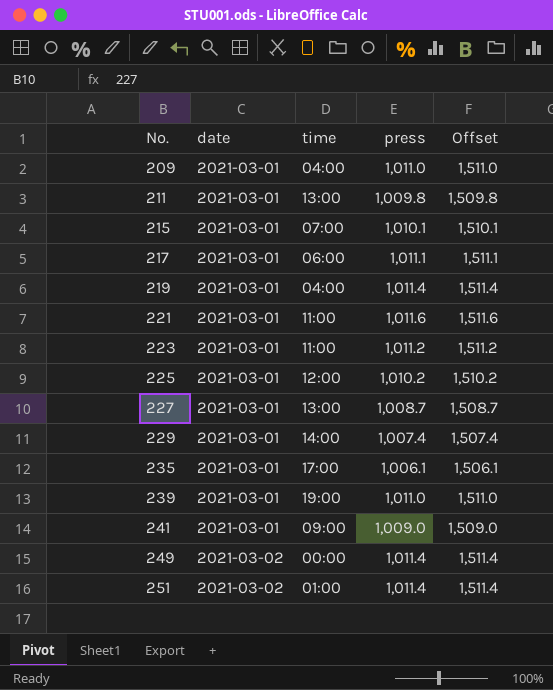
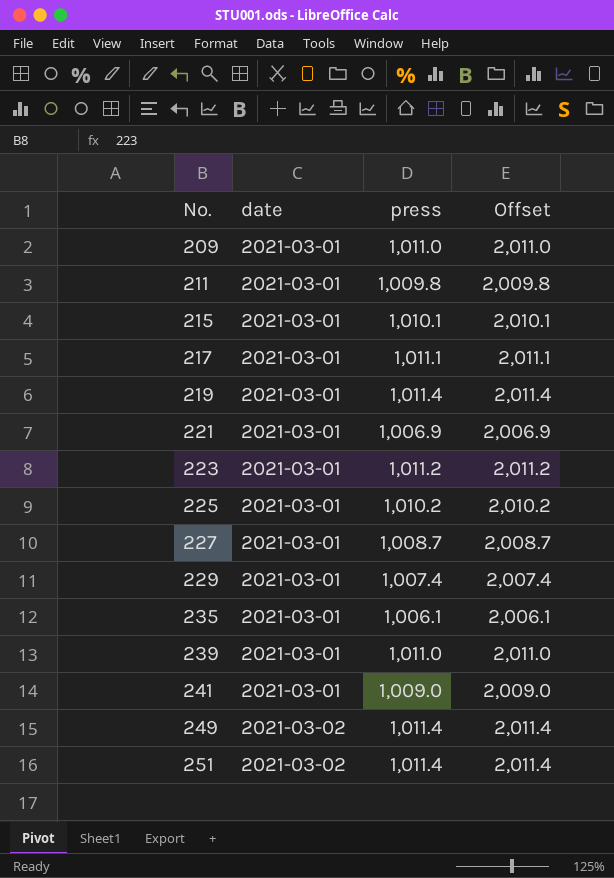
column time | position: 3 -> none
column Offset | formula: [press] + 500 -> [press] + 1000
221 | press: 1,011.6 -> 1,006.9

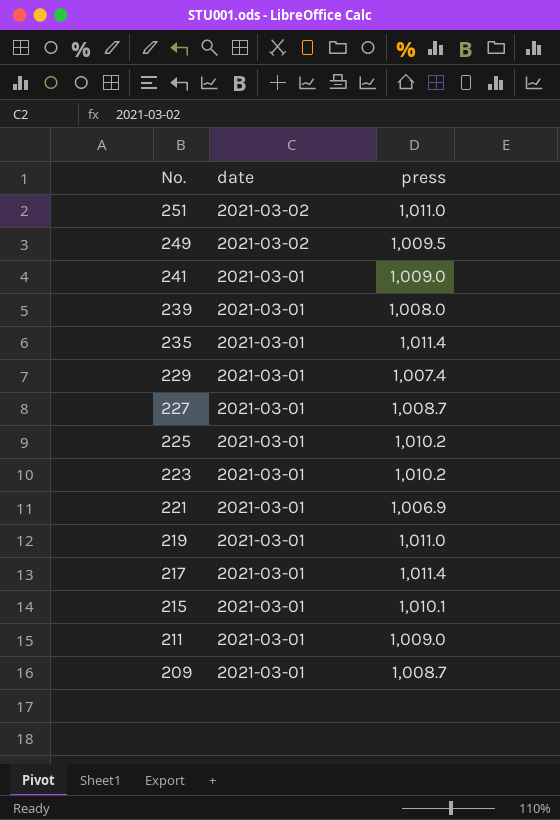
row order: No. ascending -> No. descending
column Offset | formula: [press] + 1000 -> none
251 | press: 1,011.4 -> 1,011.0
249 | press: 1,011.4 -> 1,009.5
239 | press: 1,011.0 -> 1,008.0
235 | press: 1,006.1 -> 1,011.4
223 | press: 1,011.2 -> 1,010.2
219 | press: 1,011.4 -> 1,011.0
217 | press: 1,011.1 -> 1,011.4
211 | press: 1,009.8 -> 1,009.0
209 | press: 1,011.0 -> 1,008.7

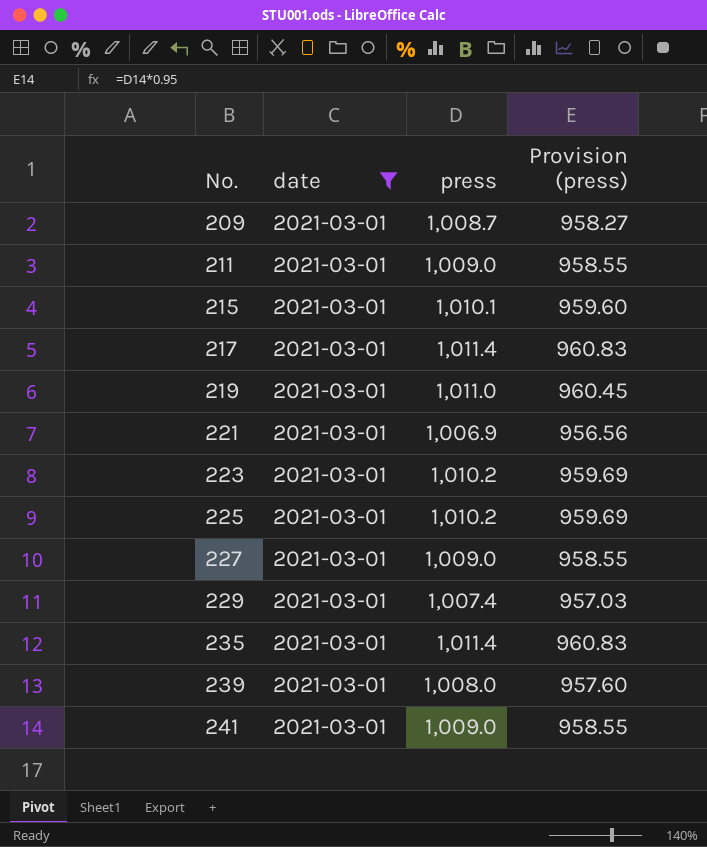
filter: none -> date = 2021-03-01
row order: No. descending -> No. ascending
column Provision (press) | formula: none -> [press] * 0.95
227 | press: 1,008.7 -> 1,009.0

